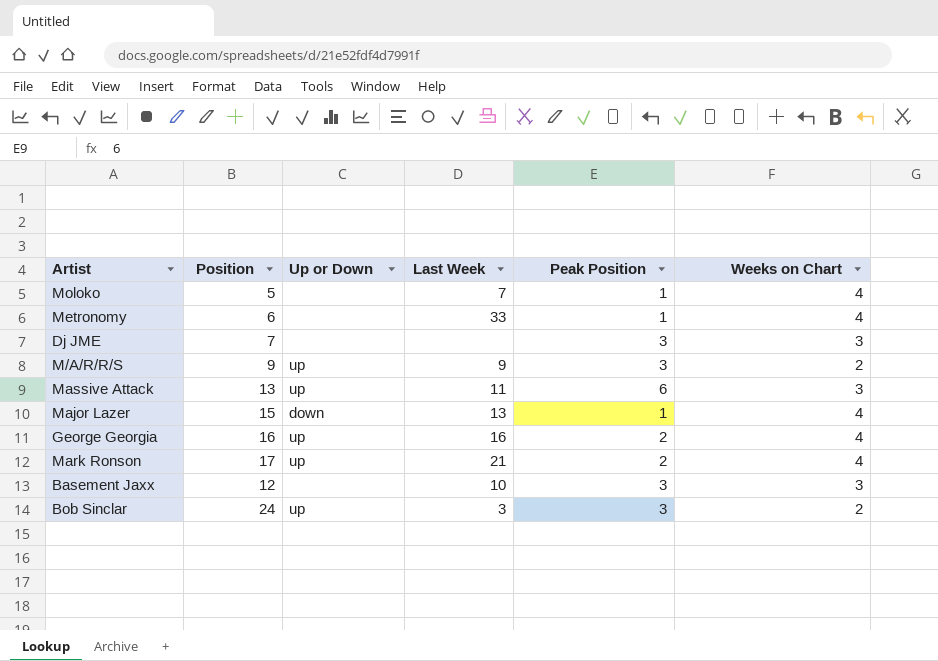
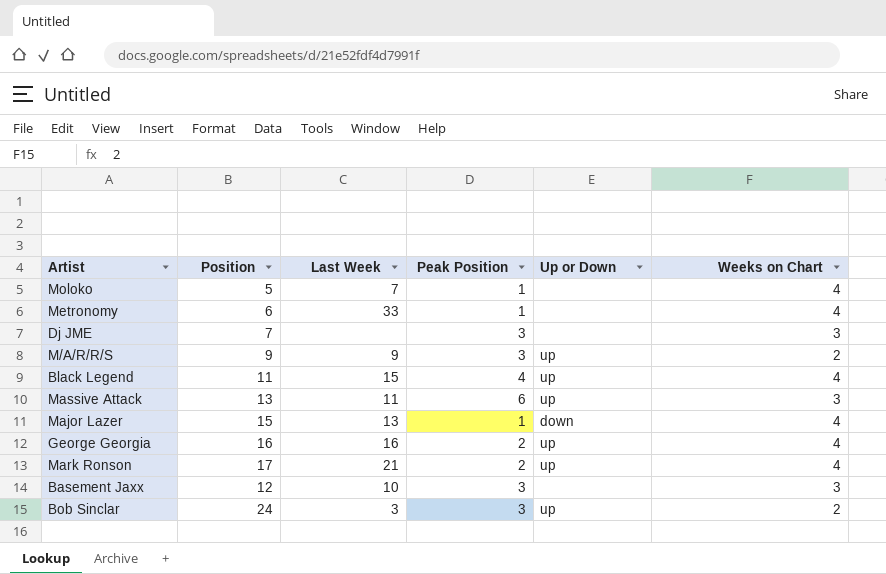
column Up or Down | position: 3 -> 5
row Black Legend: none -> 11 | 15 | 4 | up | 4

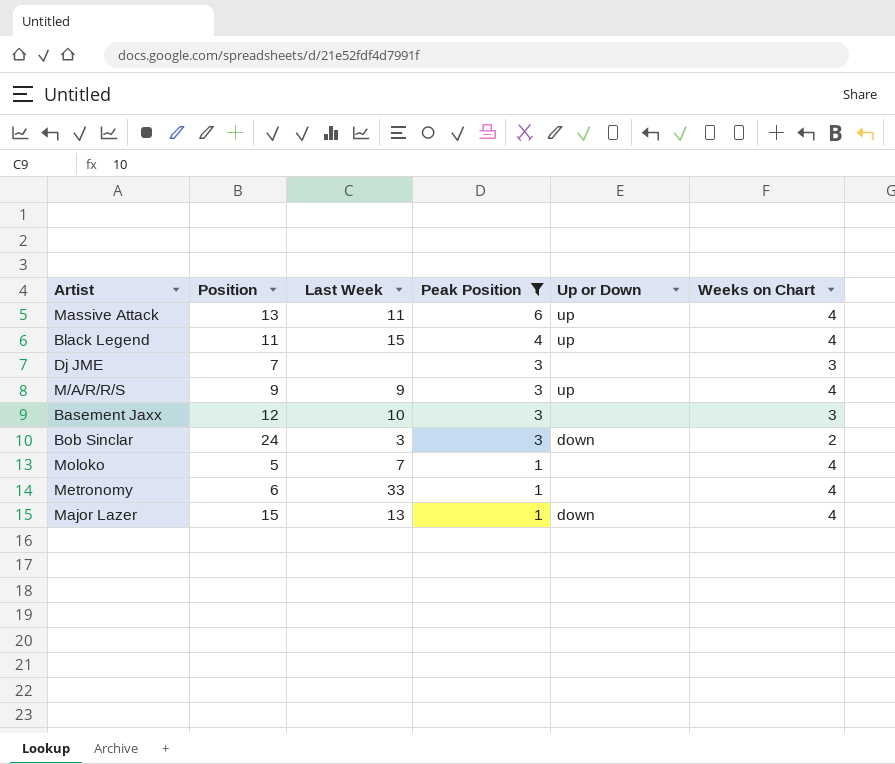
filter: none -> Peak Position != 2
row order: none -> Peak Position descending
Massive Attack | Weeks on Chart: 3 -> 4
M/A/R/R/S | Weeks on Chart: 2 -> 4
Bob Sinclar | Up or Down: up -> down

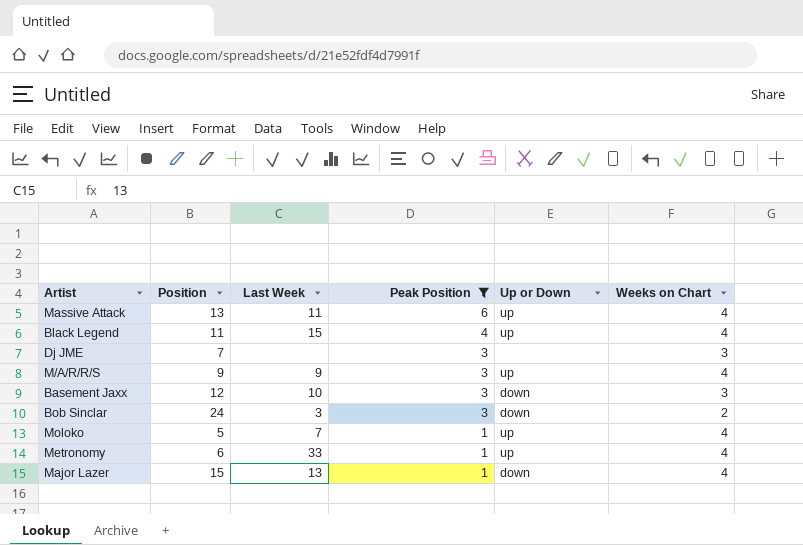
Basement Jaxx | Up or Down: none -> down
Moloko | Up or Down: none -> up
Metronomy | Up or Down: none -> up

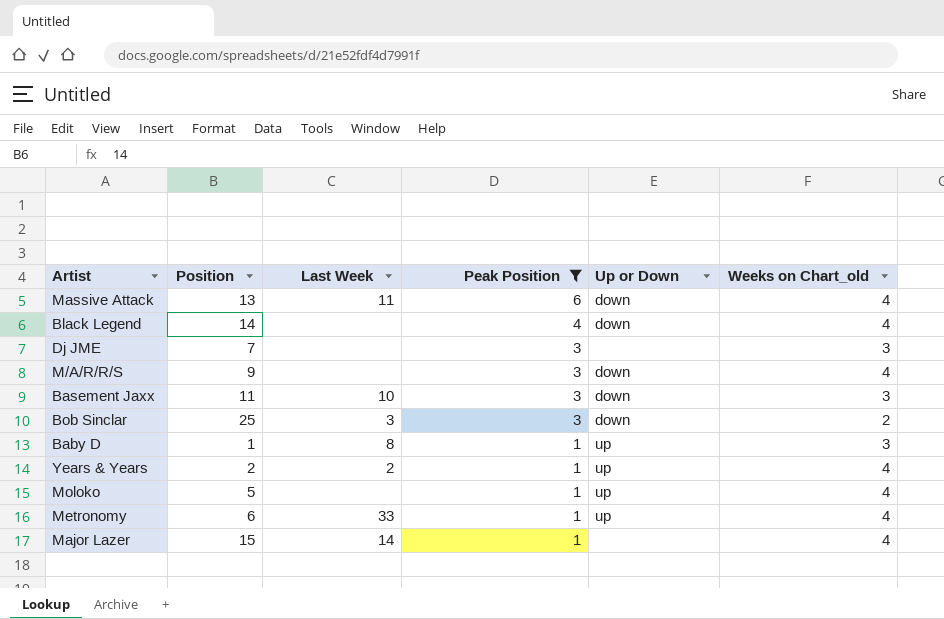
column name: Weeks on Chart -> Weeks on Chart_old
Massive Attack | Up or Down: up -> down
Black Legend | Position: 11 -> 14
Black Legend | Last Week: 15 -> none
Black Legend | Up or Down: up -> down
M/A/R/R/S | Last Week: 9 -> none
M/A/R/R/S | Up or Down: up -> down
Basement Jaxx | Position: 12 -> 11
Bob Sinclar | Position: 24 -> 25
row Baby D: none -> 1 | 8 | 1 | up | 3
row Years & Years: none -> 2 | 2 | 1 | up | 4
Moloko | Last Week: 7 -> none
Major Lazer | Last Week: 13 -> 14
Major Lazer | Up or Down: down -> none

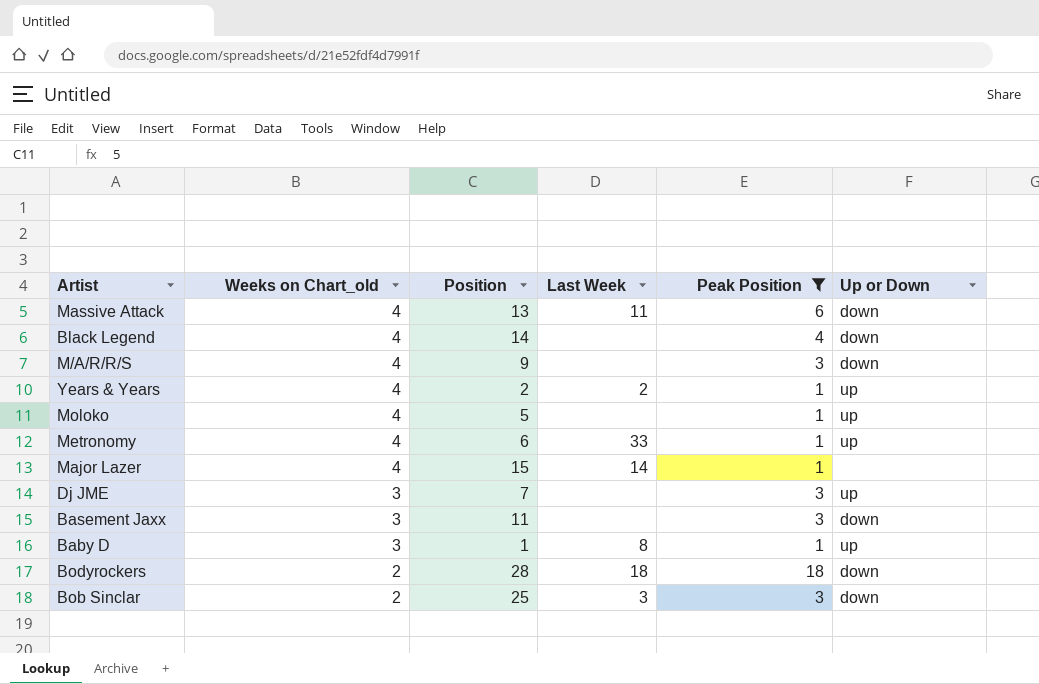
row order: Peak Position descending -> Weeks on Chart_old descending
column Weeks on Chart_old | position: 6 -> 2
Dj JME | Up or Down: none -> up
Basement Jaxx | Last Week: 10 -> none
row Bodyrockers: none -> 2 | 28 | 18 | 18 | down

